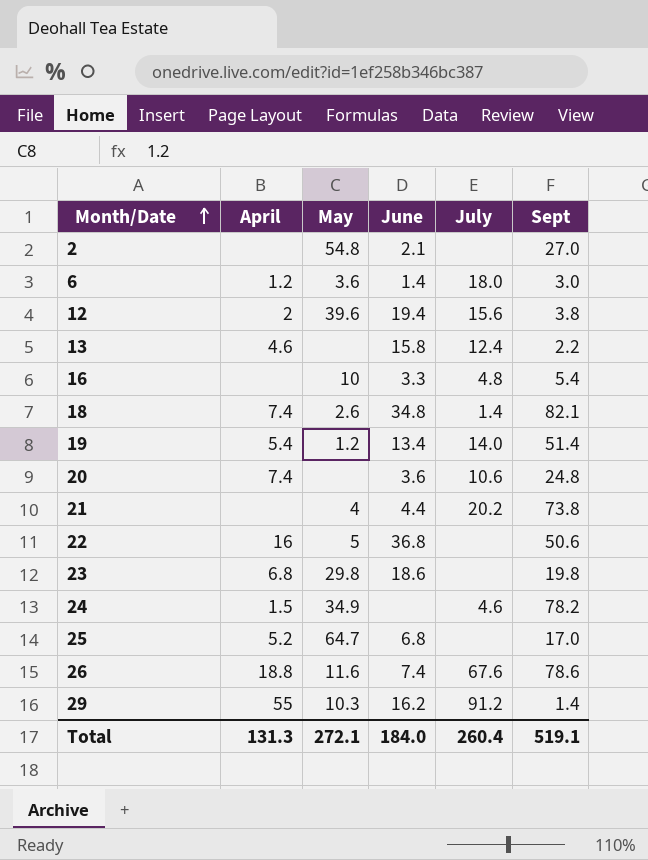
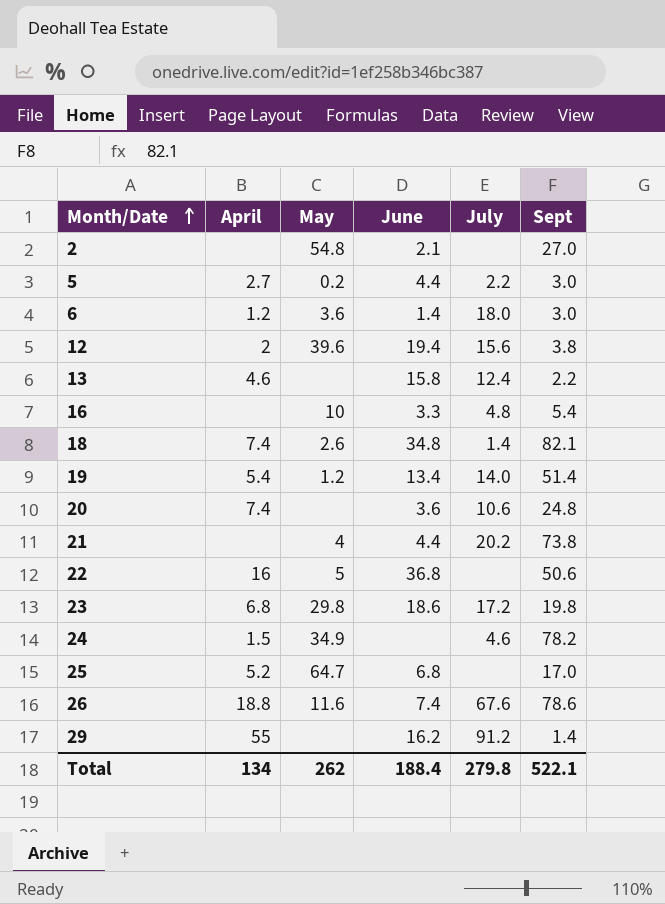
row 5: none -> 2.7 | 0.2 | 4.4 | 2.2 | 3.0
23 | July: none -> 17.2
29 | May: 10.3 -> none
Total | April: 131.3 -> 134
Total | May: 272.1 -> 262
Total | June: 184.0 -> 188.4
Total | July: 260.4 -> 279.8
Total | Sept: 519.1 -> 522.1

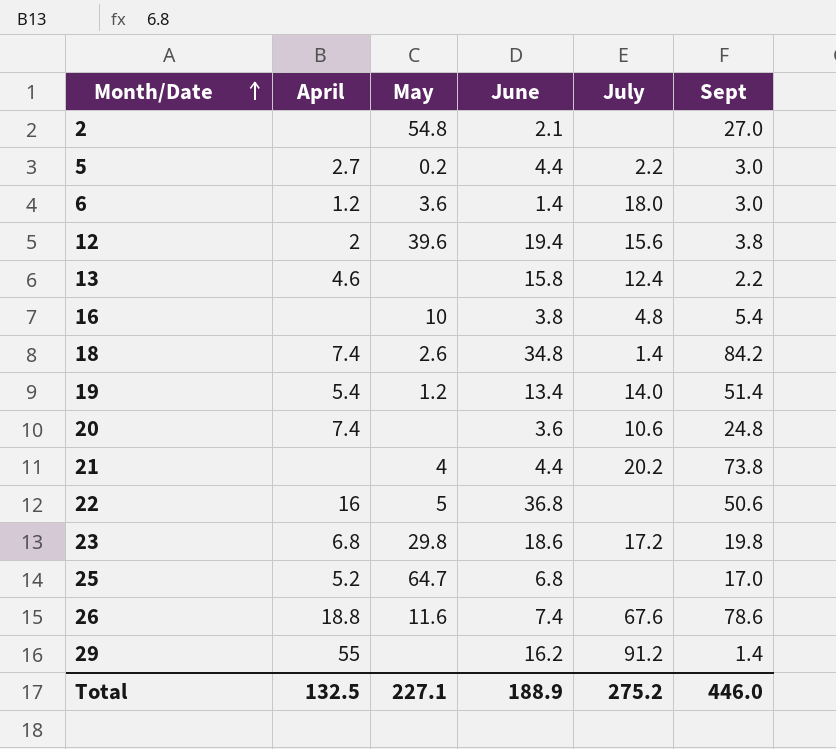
row 24: 1.5 | 34.9 | none | 4.6 | 78.2 -> none
16 | June: 3.3 -> 3.8
18 | Sept: 82.1 -> 84.2
Total | April: 134 -> 132.5
Total | May: 262 -> 227.1
Total | June: 188.4 -> 188.9
Total | July: 279.8 -> 275.2
Total | Sept: 522.1 -> 446.0

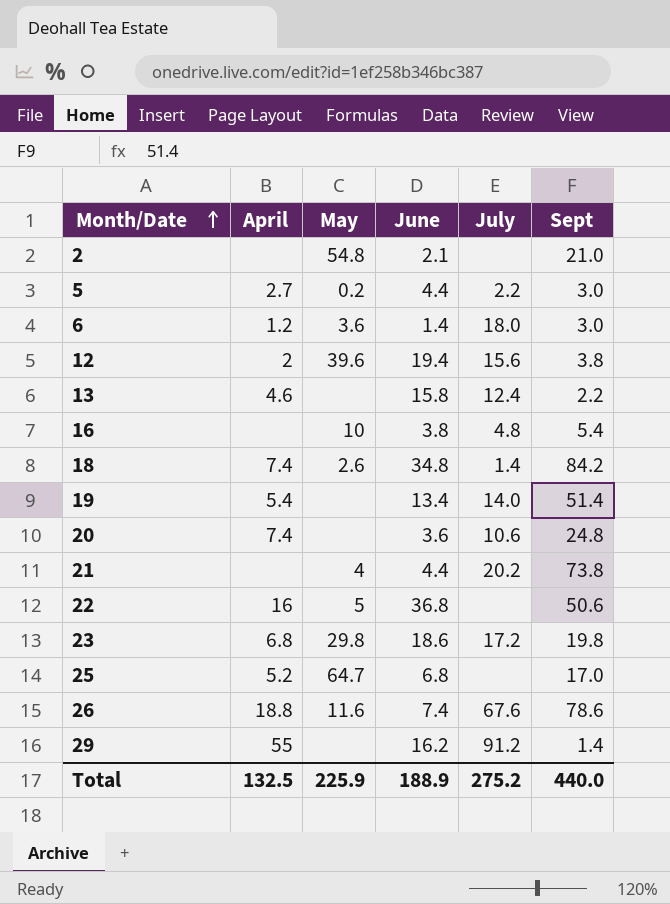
2 | Sept: 27.0 -> 21.0
19 | May: 1.2 -> none
Total | May: 227.1 -> 225.9
Total | Sept: 446.0 -> 440.0

